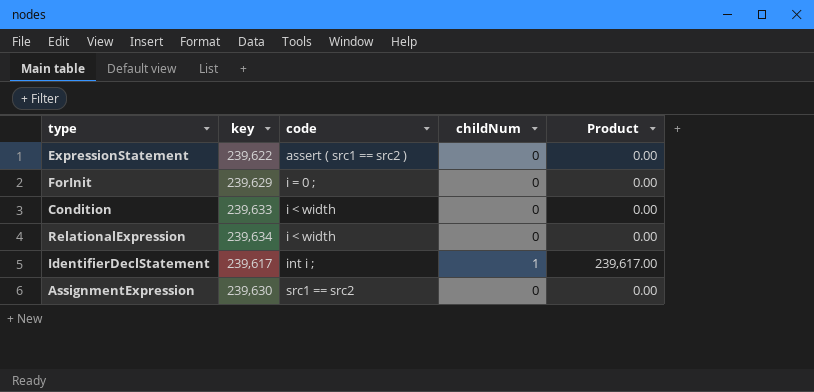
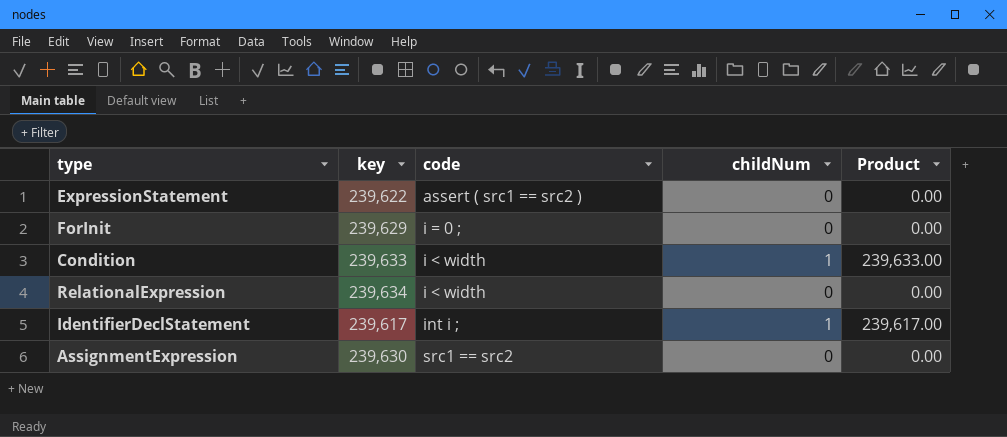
Condition | childNum: 0 -> 1
Condition | Product: 0.00 -> 239,633.00

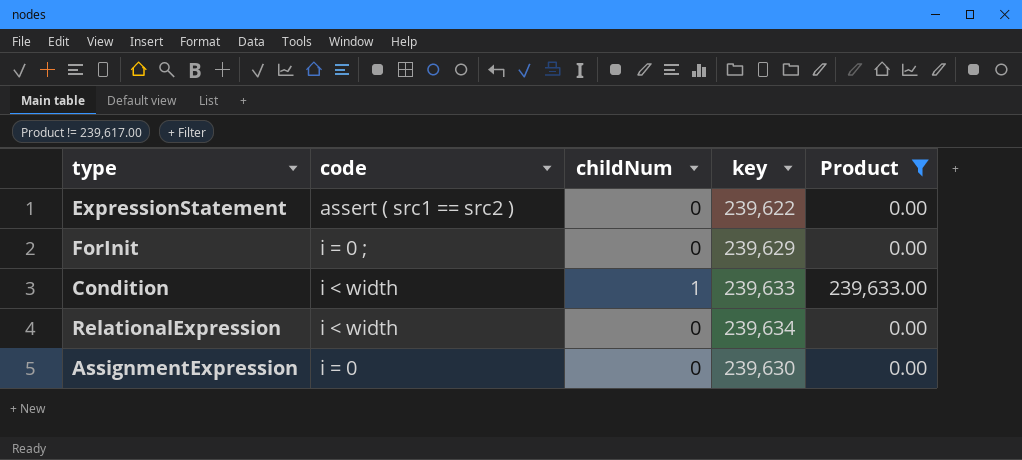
filter: none -> Product != 239,617.00
column key | position: 2 -> 4
AssignmentExpression | code: src1 == src2 -> i = 0

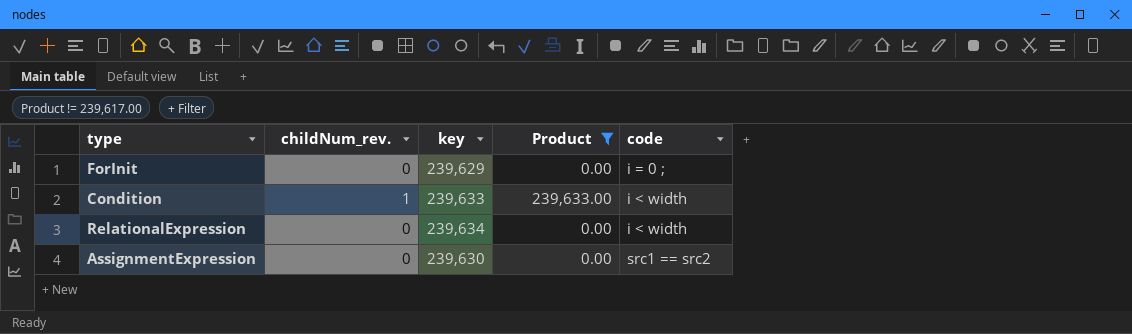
column name: childNum -> childNum_rev.
column code | position: 2 -> 5
row ExpressionStatement: assert ( src1 == src2 ) | 0 | 239,622 | 0.00 -> none
AssignmentExpression | code: i = 0 -> src1 == src2

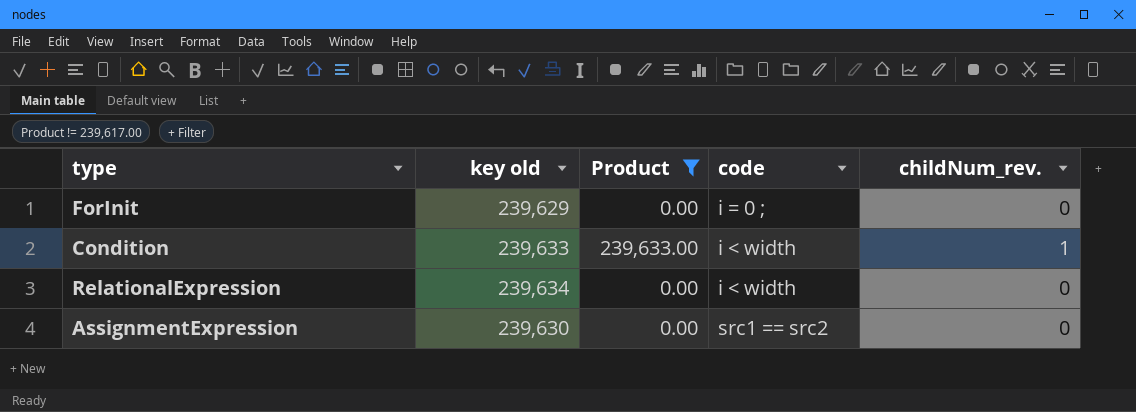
column name: key -> key old
column childNum_rev. | position: 2 -> 5

